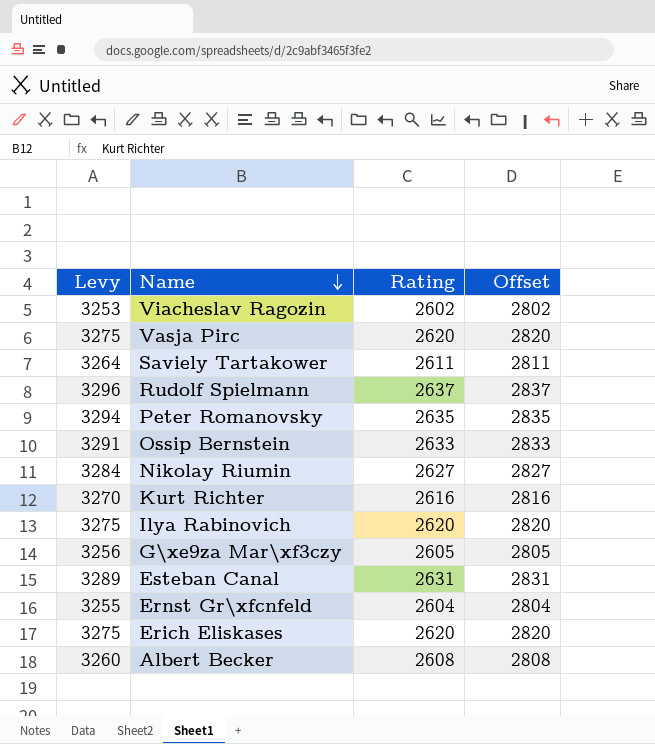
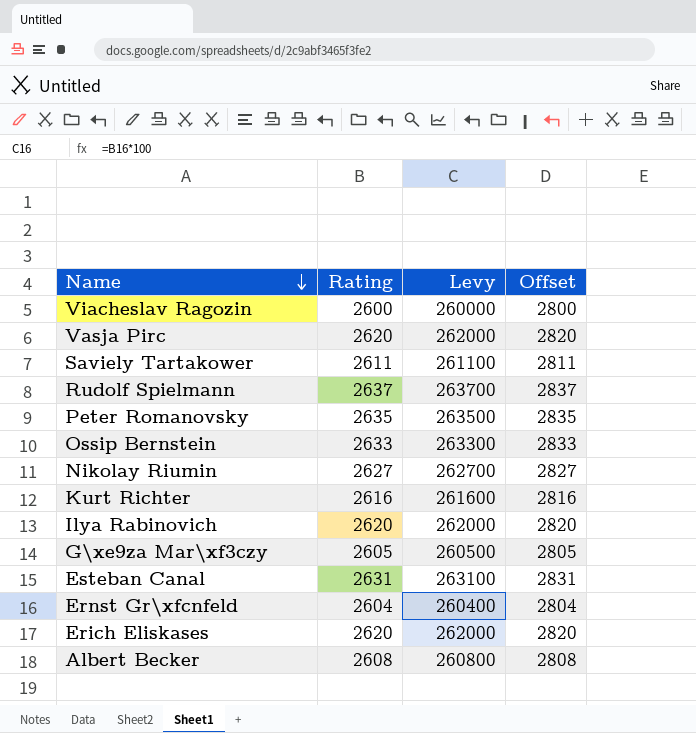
column Levy | formula: [Rating] * 1.25 -> [Rating] * 100
column Levy | position: 1 -> 3
Viacheslav Ragozin | Rating: 2602 -> 2600
Viacheslav Ragozin | Offset: 2802 -> 2800

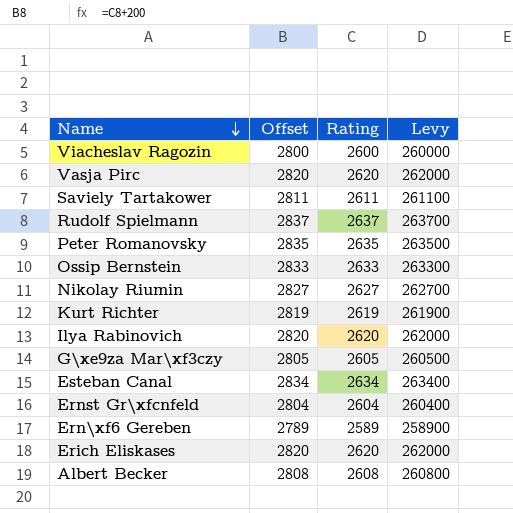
column Offset | position: 4 -> 2
Kurt Richter | Offset: 2816 -> 2819
Kurt Richter | Rating: 2616 -> 2619
Kurt Richter | Levy: 261600 -> 261900
Esteban Canal | Offset: 2831 -> 2834
Esteban Canal | Rating: 2631 -> 2634
Esteban Canal | Levy: 263100 -> 263400
row Ern\xf6 Gereben: none -> 2789 | 2589 | 258900

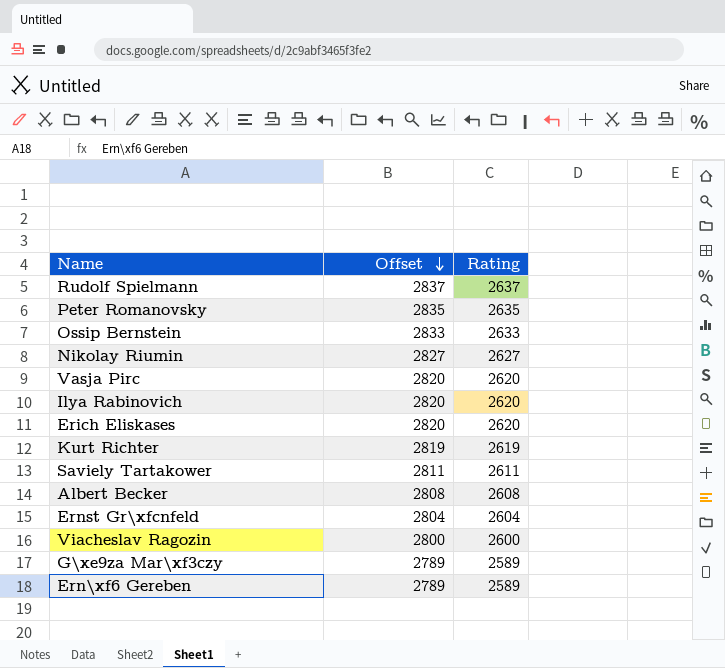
row order: Name descending -> Offset descending
column Levy | formula: [Rating] * 100 -> none
row Esteban Canal: 2834 | 2634 | 263400 -> none
G\xe9za Mar\xf3czy | Offset: 2805 -> 2789
G\xe9za Mar\xf3czy | Rating: 2605 -> 2589

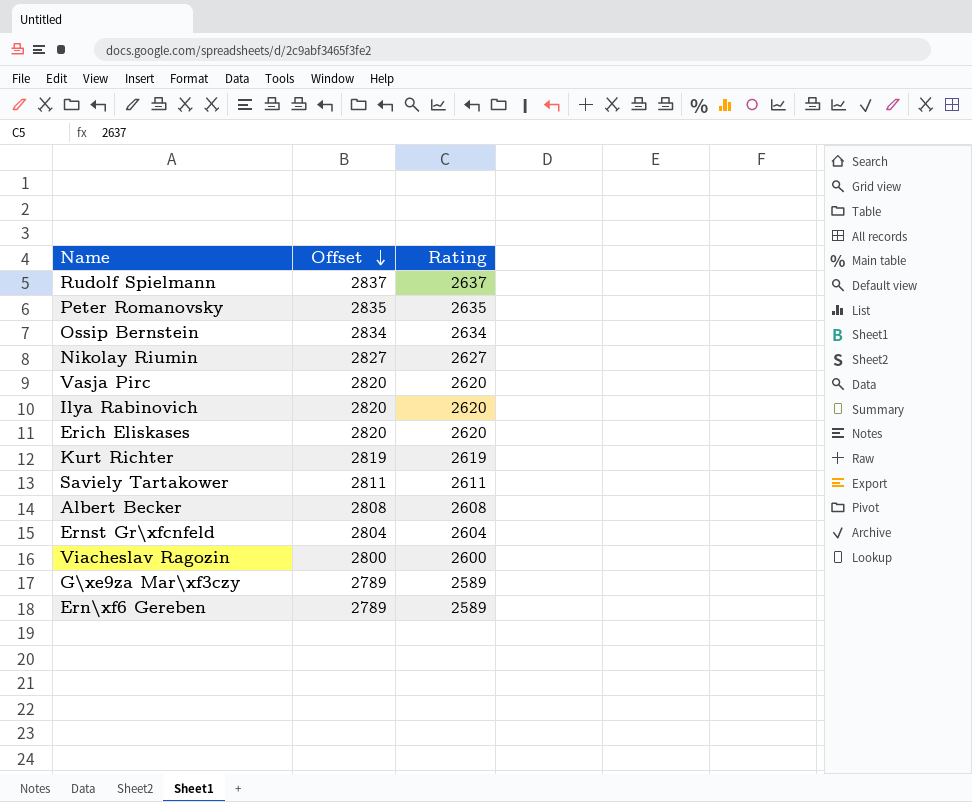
Ossip Bernstein | Offset: 2833 -> 2834
Ossip Bernstein | Rating: 2633 -> 2634

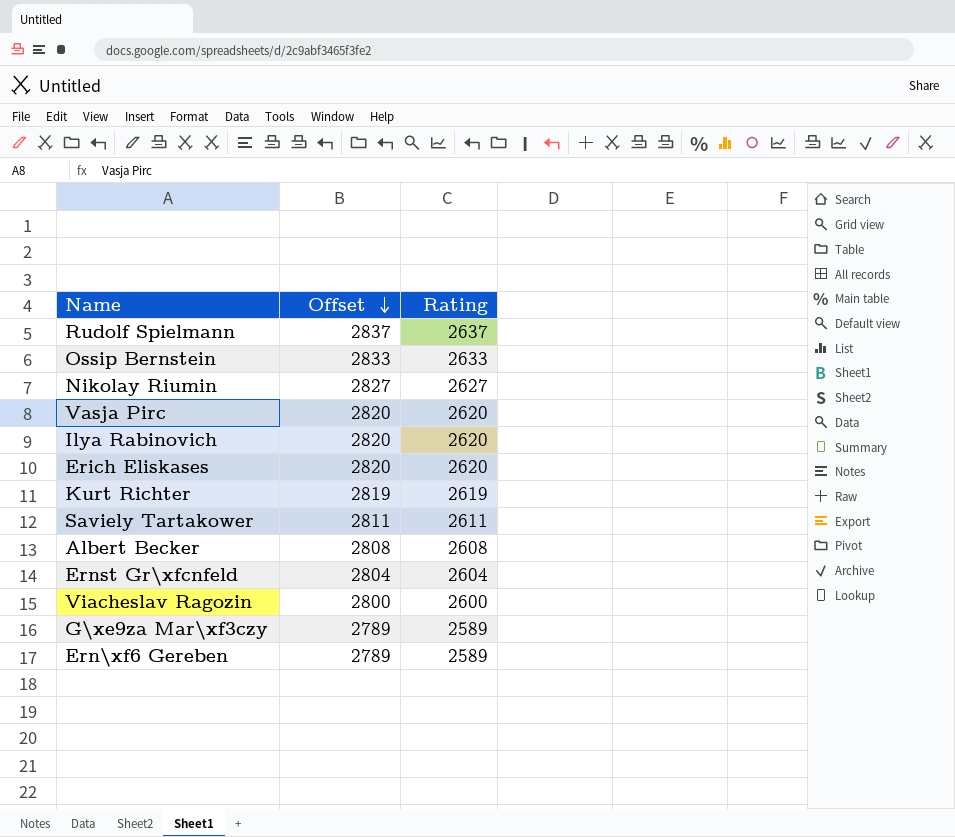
row Peter Romanovsky: 2835 | 2635 -> none
Ossip Bernstein | Offset: 2834 -> 2833
Ossip Bernstein | Rating: 2634 -> 2633

